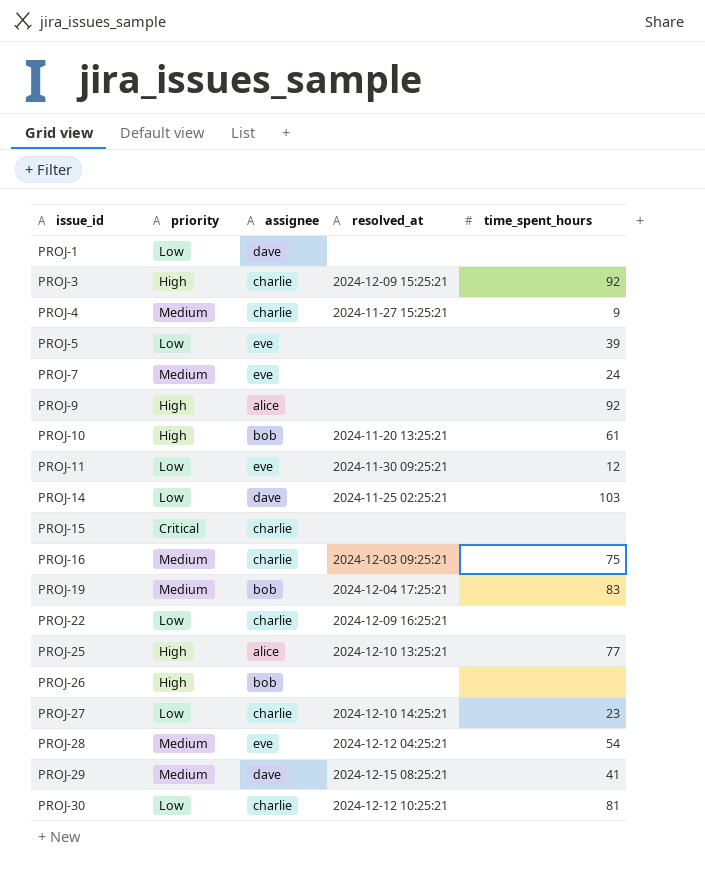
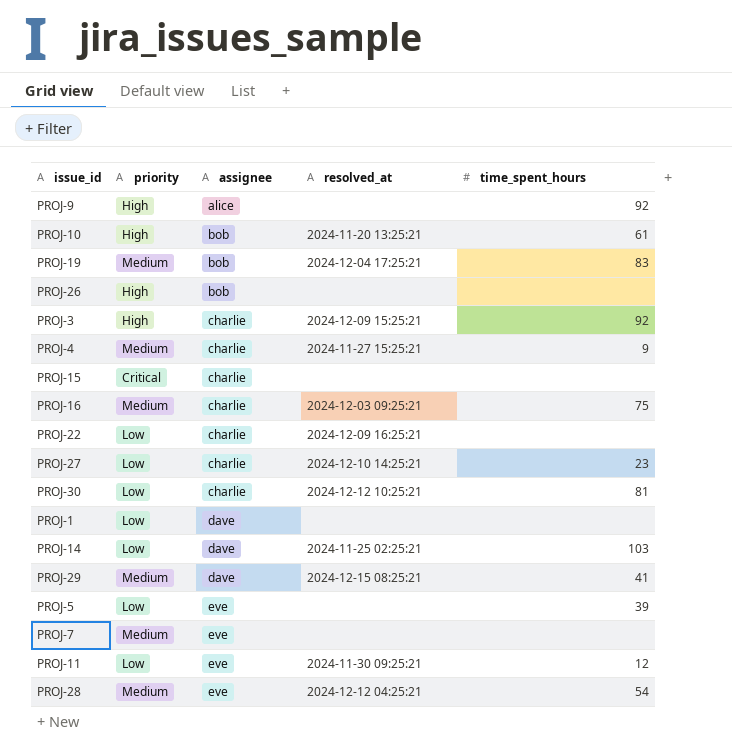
row order: issue_id ascending -> assignee ascending
row PROJ-25: High | alice | 2024-12-10 13:25:21 | 77 -> none
PROJ-7 | time_spent_hours: 24 -> none

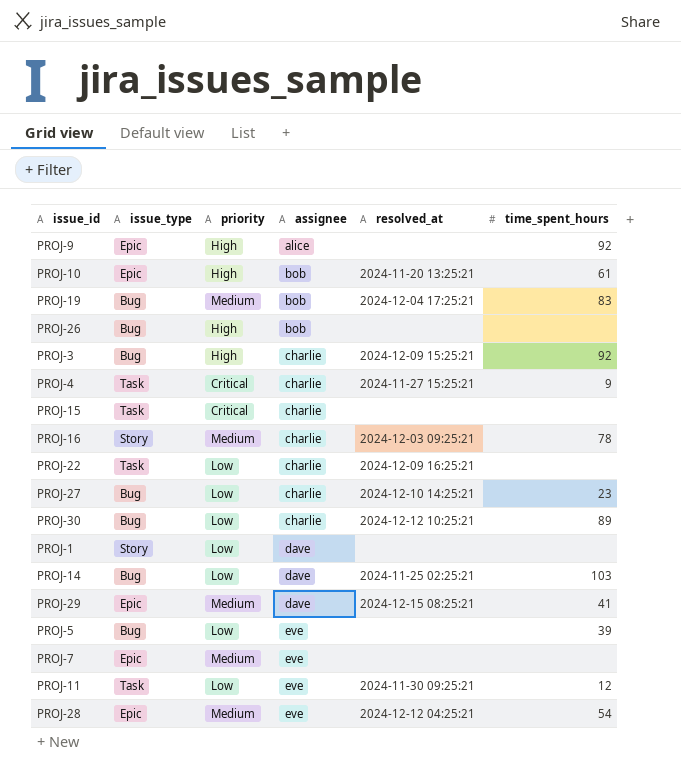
column issue_type | position: none -> 2
PROJ-4 | priority: Medium -> Critical
PROJ-16 | time_spent_hours: 75 -> 78
PROJ-30 | time_spent_hours: 81 -> 89

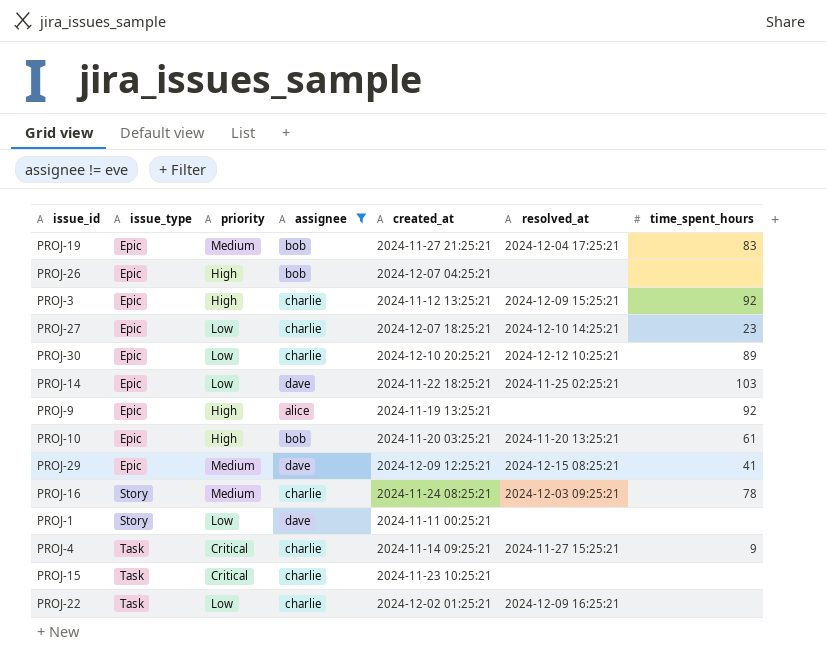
filter: none -> assignee != eve
row order: assignee ascending -> issue_type ascending
column created_at | position: none -> 5
PROJ-19 | issue_type: Bug -> Epic
PROJ-26 | issue_type: Bug -> Epic
PROJ-3 | issue_type: Bug -> Epic
PROJ-27 | issue_type: Bug -> Epic
PROJ-30 | issue_type: Bug -> Epic
PROJ-14 | issue_type: Bug -> Epic

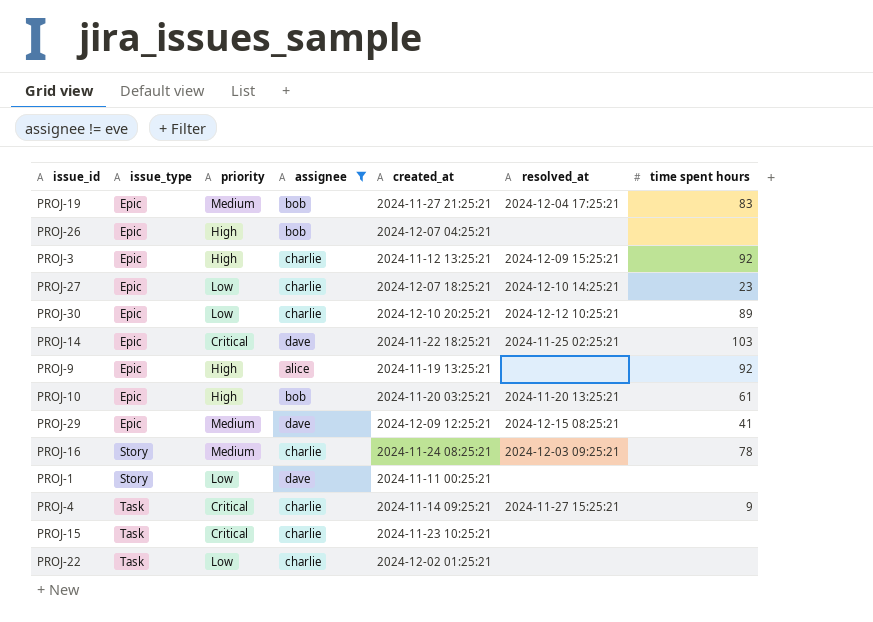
column name: time_spent_hours -> time spent hours
PROJ-14 | priority: Low -> Critical
PROJ-22 | resolved_at: 2024-12-09 16:25:21 -> none

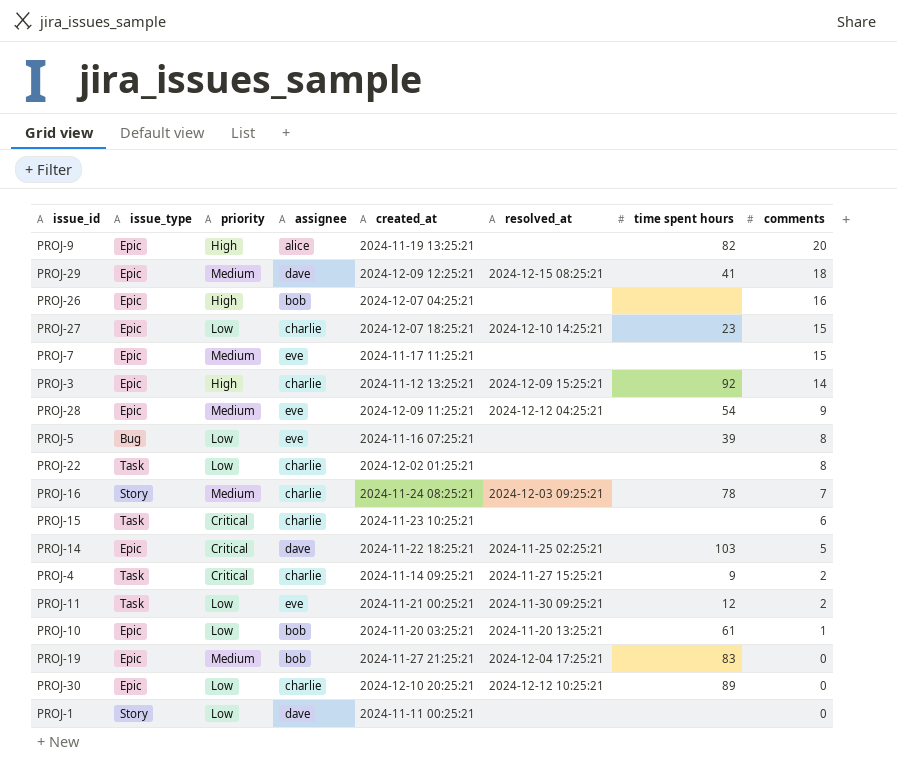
filter: assignee != eve -> none
row order: issue_type ascending -> comments descending
column comments | position: none -> 8
PROJ-9 | time spent hours: 92 -> 82
PROJ-10 | priority: High -> Low

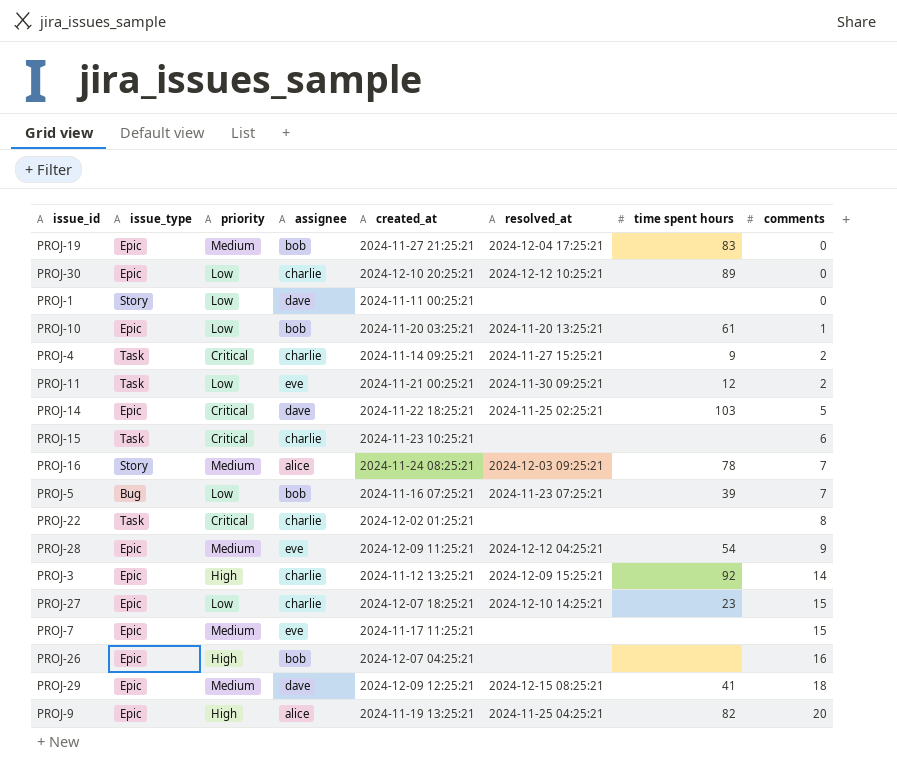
row order: comments descending -> comments ascending
PROJ-16 | assignee: charlie -> alice
PROJ-5 | assignee: eve -> bob
PROJ-5 | resolved_at: none -> 2024-11-23 07:25:21
PROJ-5 | comments: 8 -> 7
PROJ-22 | priority: Low -> Critical
PROJ-9 | resolved_at: none -> 2024-11-25 04:25:21

